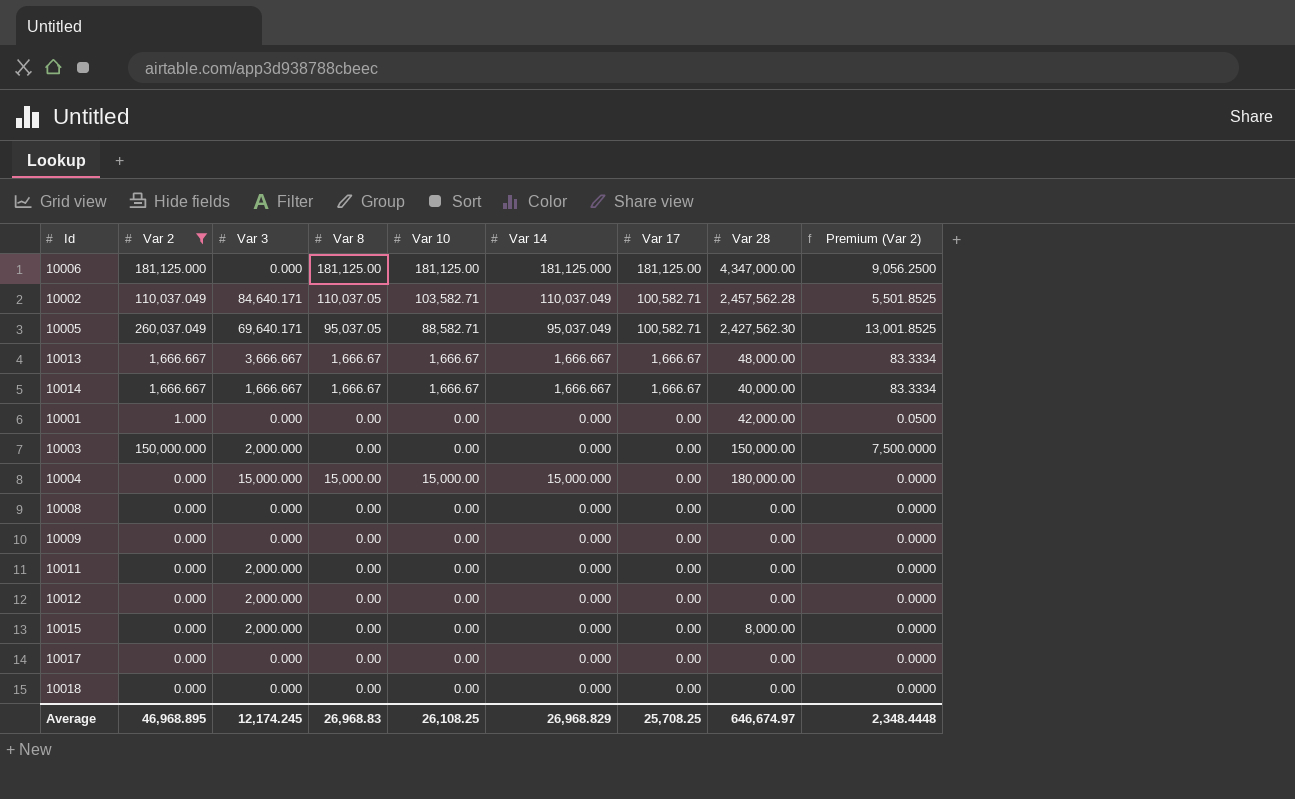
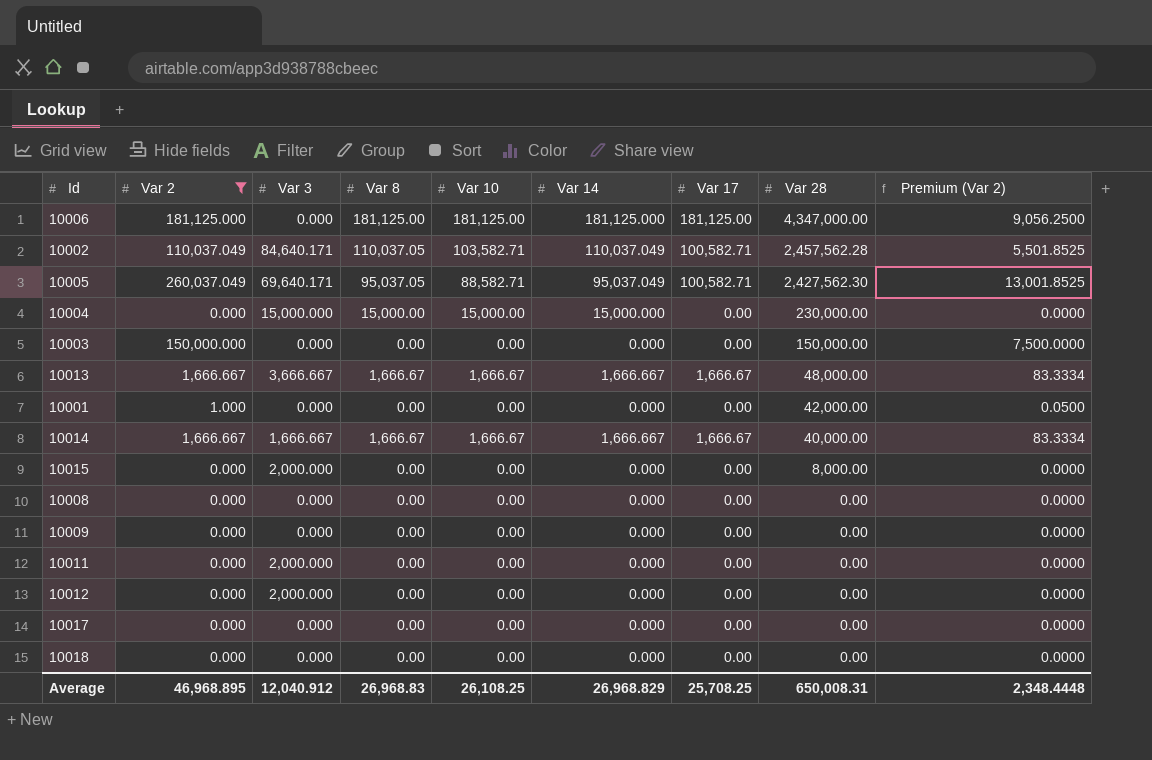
row order: Var 17 descending -> Var 28 descending
10004 | Var 28: 180,000.00 -> 230,000.00
10003 | Var 3: 2,000.000 -> 0.000
Average | Var 3: 12,174.245 -> 12,040.912
Average | Var 28: 646,674.97 -> 650,008.31

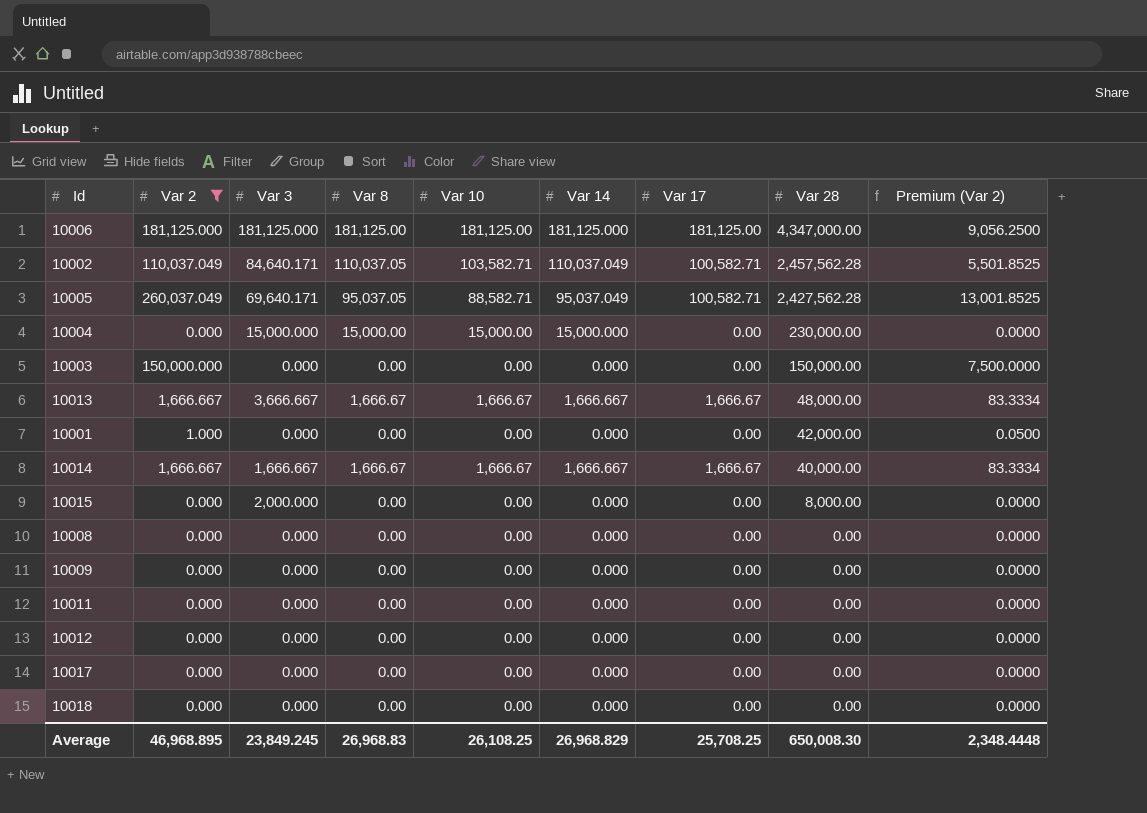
10006 | Var 3: 0.000 -> 181,125.000
10005 | Var 28: 2,427,562.30 -> 2,427,562.28
10011 | Var 3: 2,000.000 -> 0.000
10012 | Var 3: 2,000.000 -> 0.000
Average | Var 3: 12,040.912 -> 23,849.245
Average | Var 28: 650,008.31 -> 650,008.30

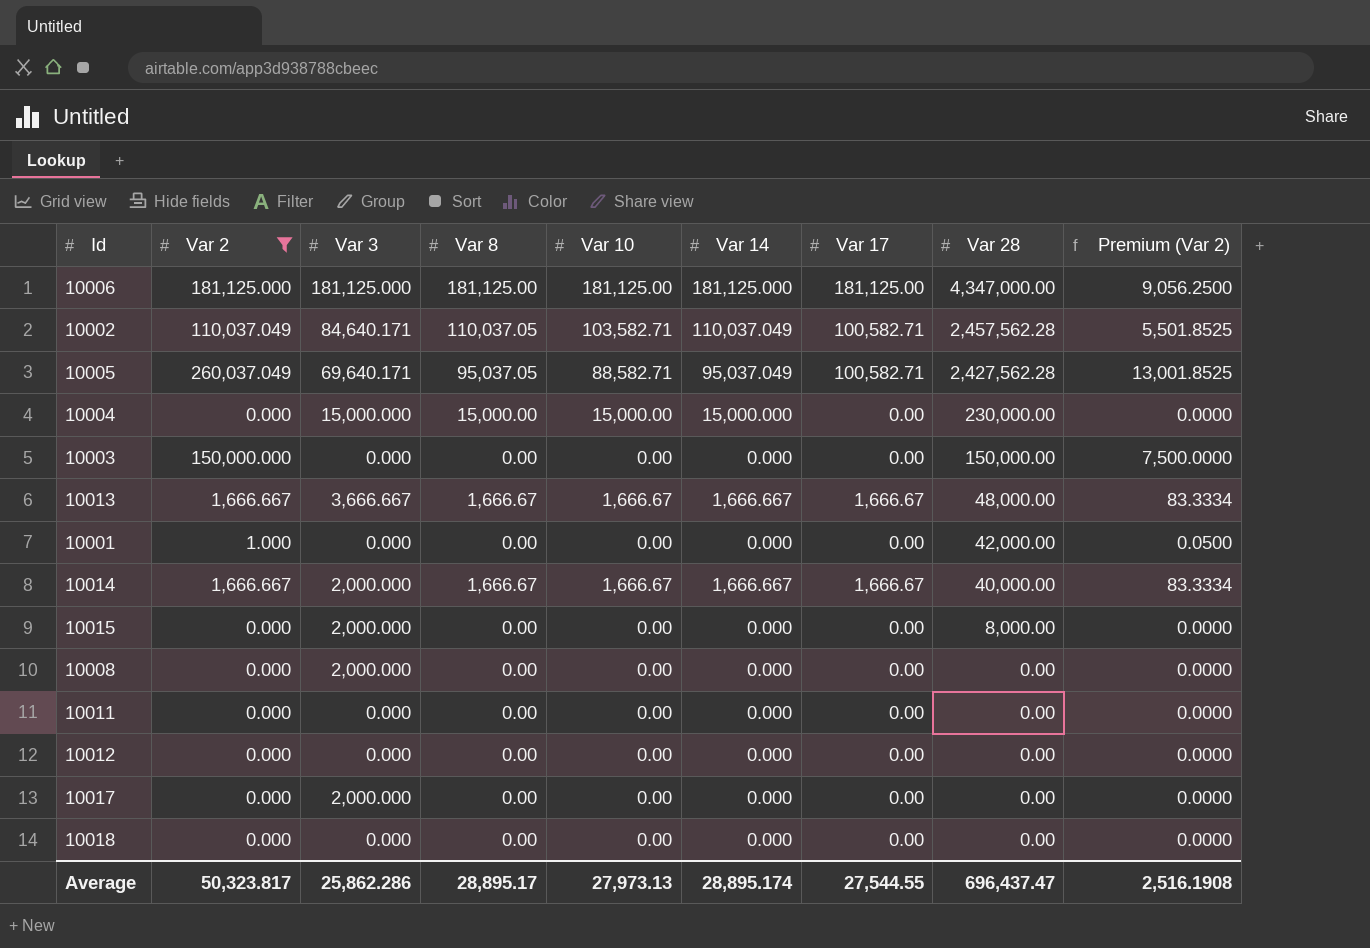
row 10009: 0.000 | 0.000 | 0.00 | 0.00 | 0.000 | 0.00 | 0.00 | 0.0000 -> none
10014 | Var 3: 1,666.667 -> 2,000.000
10008 | Var 3: 0.000 -> 2,000.000
10017 | Var 3: 0.000 -> 2,000.000
Average | Var 2: 46,968.895 -> 50,323.817
Average | Var 3: 23,849.245 -> 25,862.286
Average | Var 8: 26,968.83 -> 28,895.17
Average | Var 10: 26,108.25 -> 27,973.13
Average | Var 14: 26,968.829 -> 28,895.174
Average | Var 17: 25,708.25 -> 27,544.55
Average | Var 28: 650,008.30 -> 696,437.47
Average | Premium (Var 2): 2,348.4448 -> 2,516.1908

